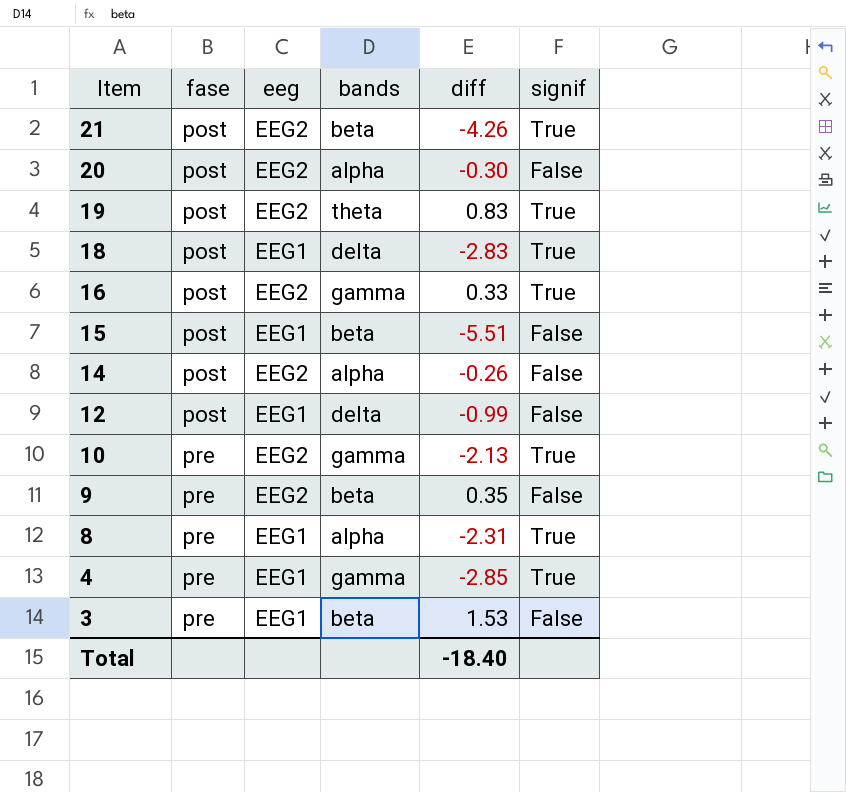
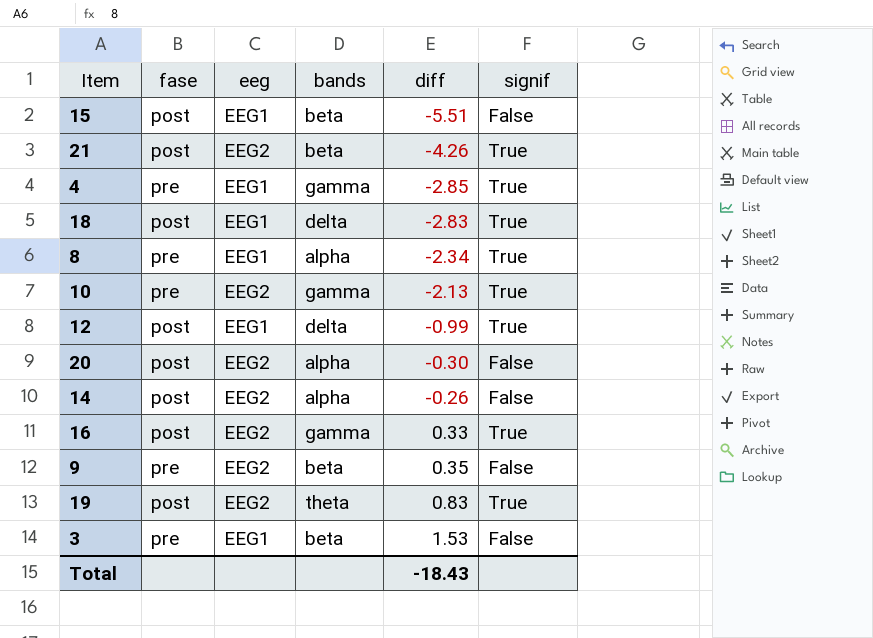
row order: Item descending -> diff ascending
8 | diff: -2.31 -> -2.34
12 | signif: False -> True
Total | diff: -18.40 -> -18.43

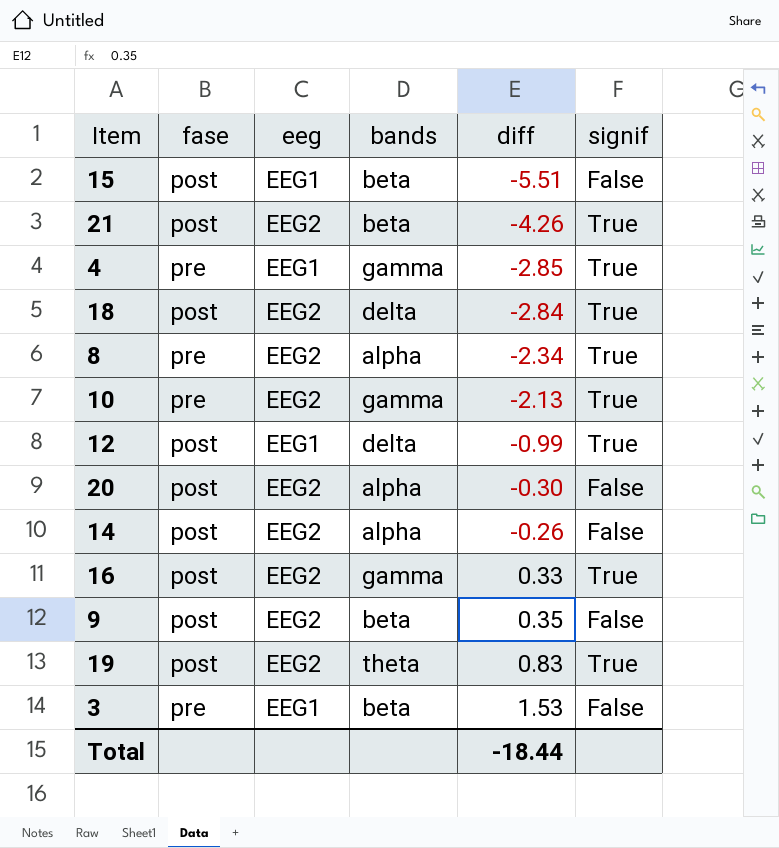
18 | eeg: EEG1 -> EEG2
18 | diff: -2.83 -> -2.84
8 | eeg: EEG1 -> EEG2
9 | fase: pre -> post
Total | diff: -18.43 -> -18.44

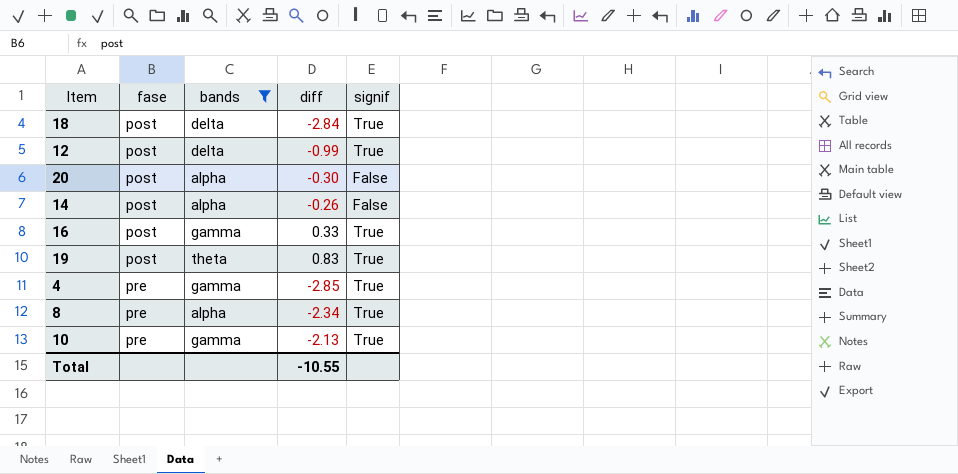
filter: none -> bands != beta
row order: diff ascending -> fase ascending
column eeg | position: 3 -> none
Total | diff: -18.44 -> -10.55

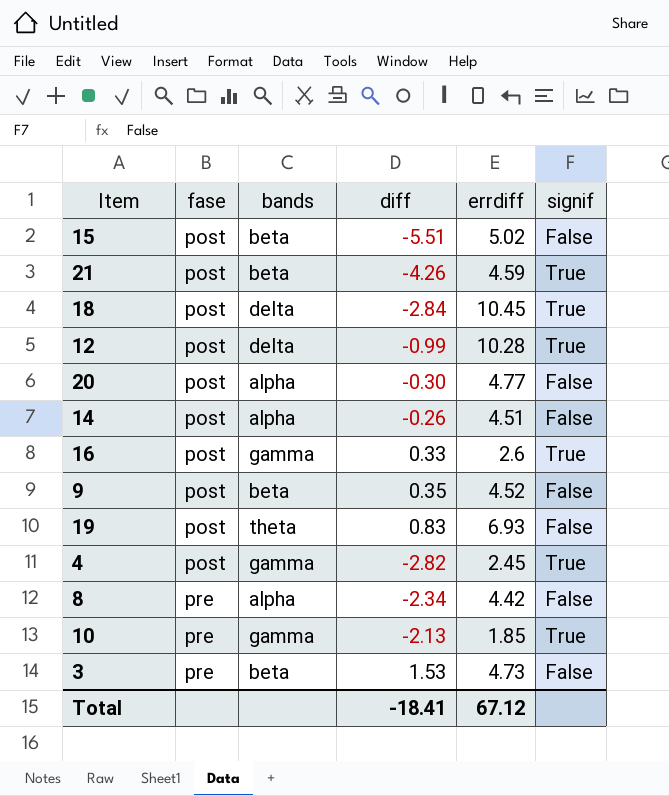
filter: bands != beta -> none
column errdiff | position: none -> 5
19 | signif: True -> False
4 | fase: pre -> post
4 | diff: -2.85 -> -2.82
8 | signif: True -> False
Total | diff: -10.55 -> -18.41

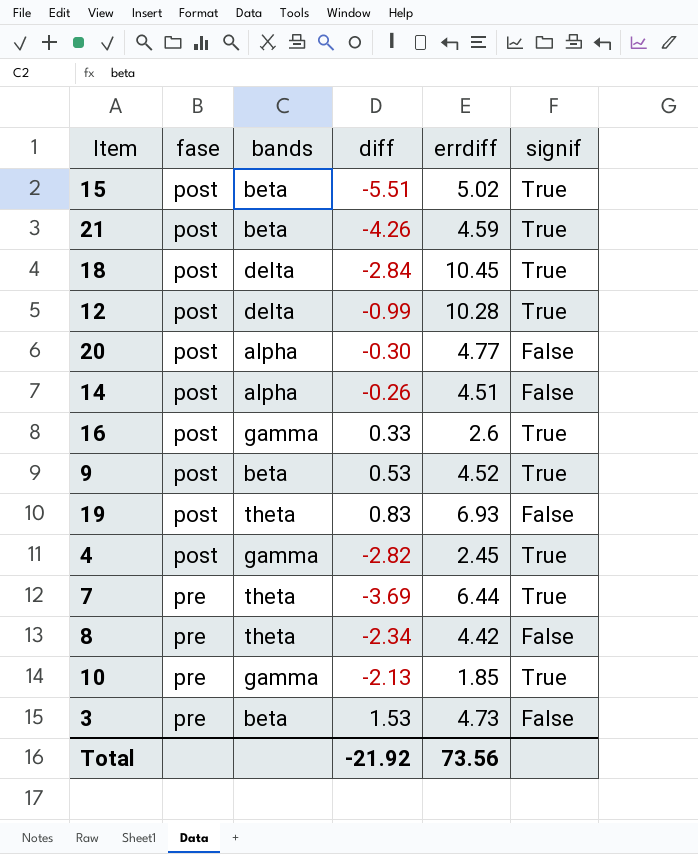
15 | signif: False -> True
9 | diff: 0.35 -> 0.53
9 | signif: False -> True
row 7: none -> pre | theta | -3.69 | 6.44 | True
8 | bands: alpha -> theta
Total | diff: -18.41 -> -21.92
Total | errdiff: 67.12 -> 73.56

